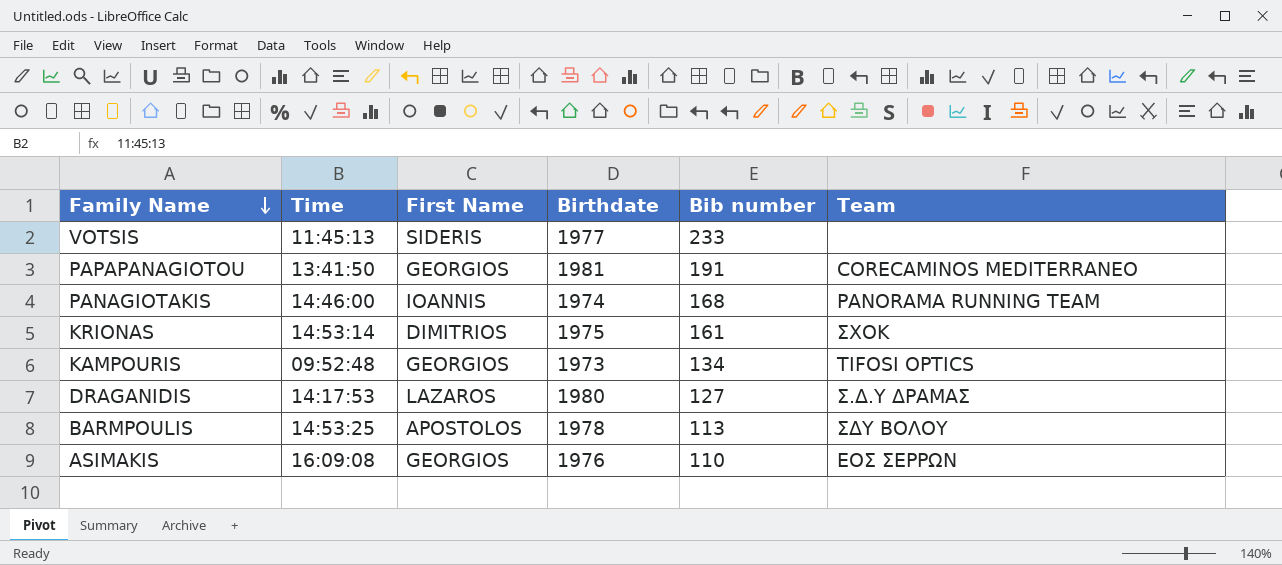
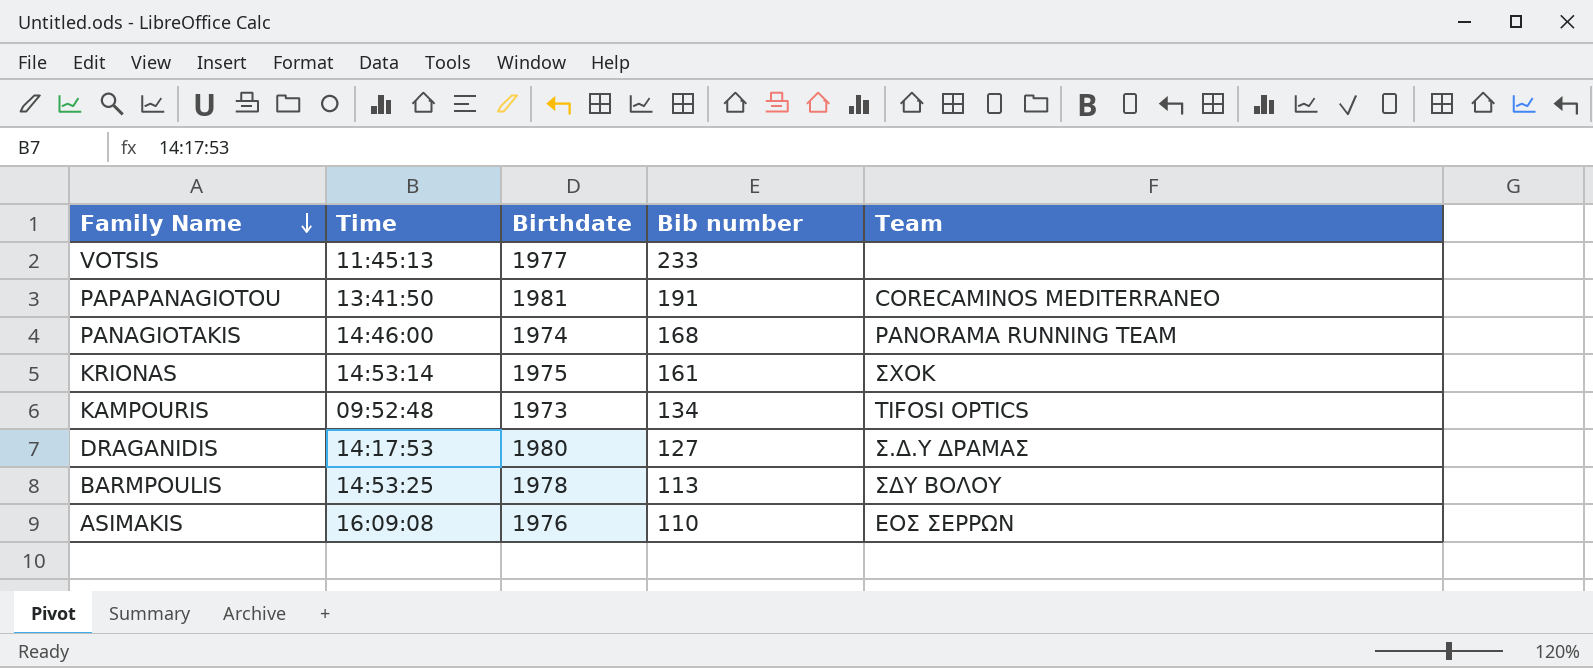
column First Name | position: 3 -> none

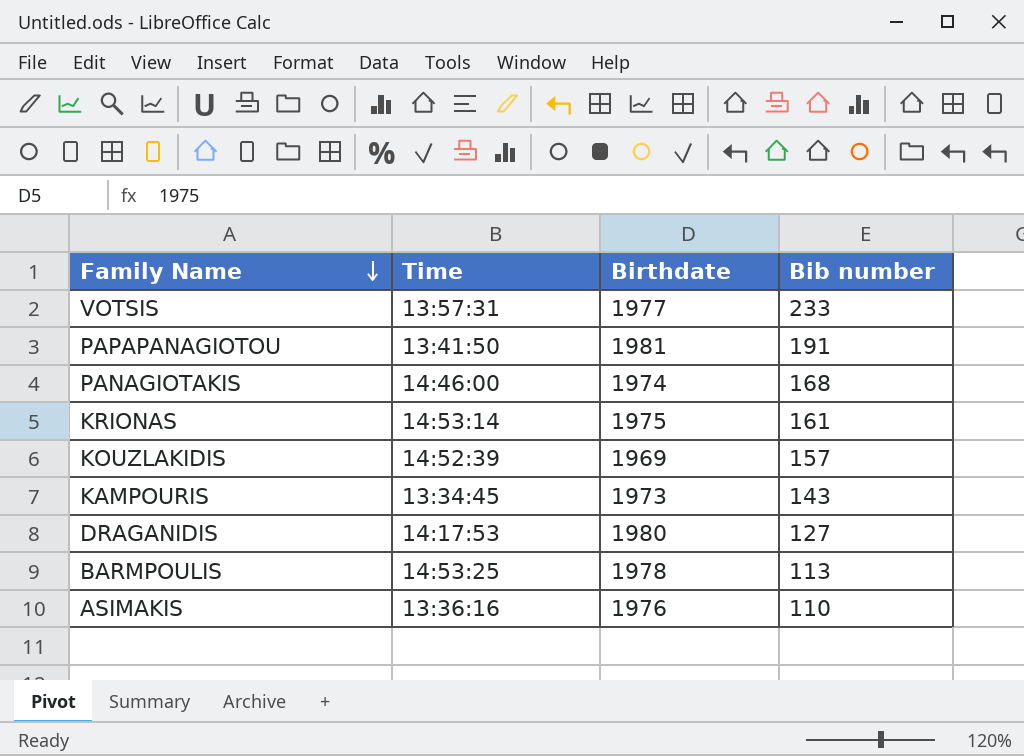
column Team | position: 5 -> none
VOTSIS | Time: 11:45:13 -> 13:57:31
row KOUZLAKIDIS: none -> 14:52:39 | 1969 | 157
KAMPOURIS | Time: 09:52:48 -> 13:34:45
KAMPOURIS | Bib number: 134 -> 143
ASIMAKIS | Time: 16:09:08 -> 13:36:16

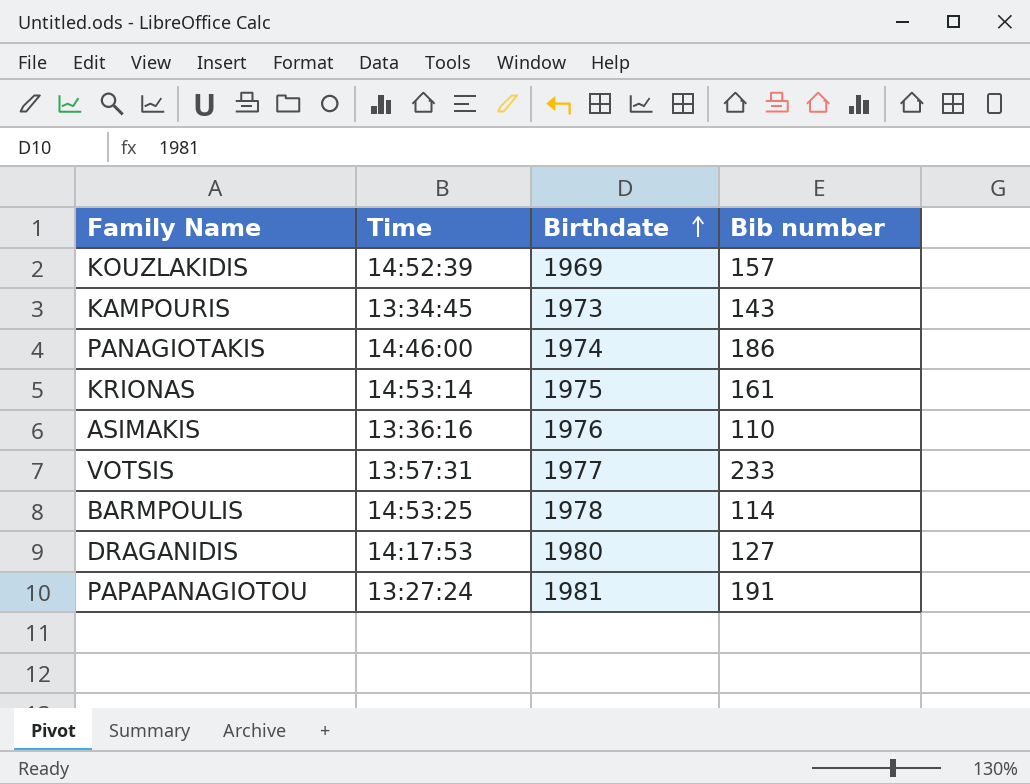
row order: Family Name descending -> Birthdate ascending
PANAGIOTAKIS | Bib number: 168 -> 186
BARMPOULIS | Bib number: 113 -> 114
PAPAPANAGIOTOU | Time: 13:41:50 -> 13:27:24

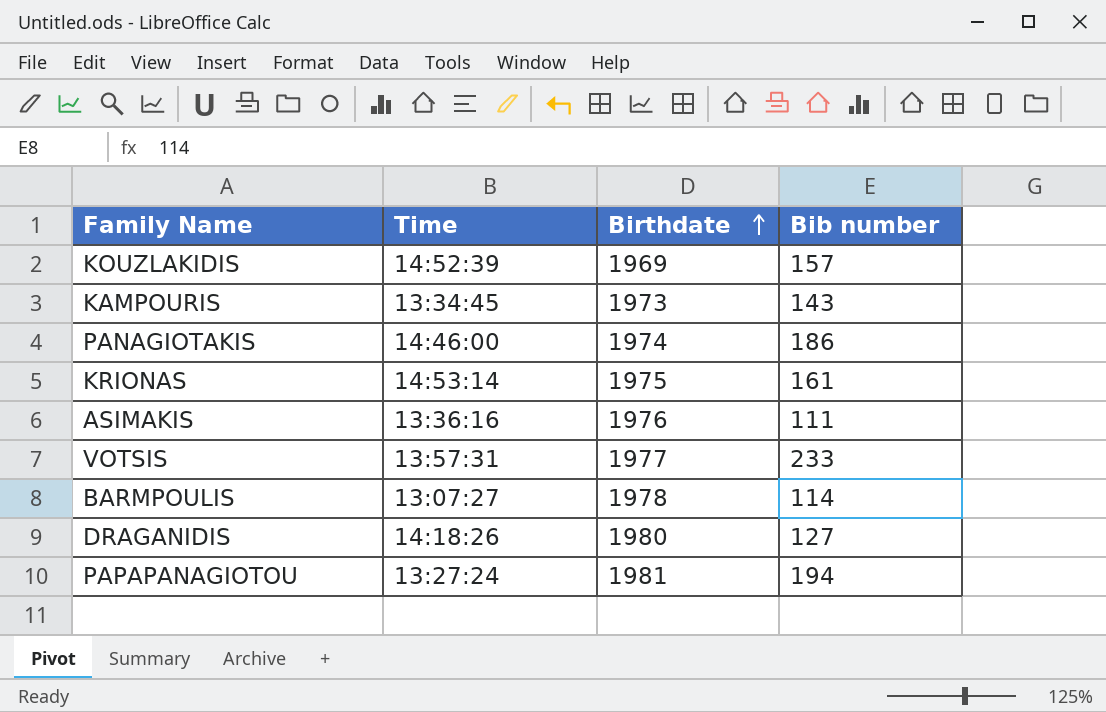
ASIMAKIS | Bib number: 110 -> 111
BARMPOULIS | Time: 14:53:25 -> 13:07:27
DRAGANIDIS | Time: 14:17:53 -> 14:18:26
PAPAPANAGIOTOU | Bib number: 191 -> 194

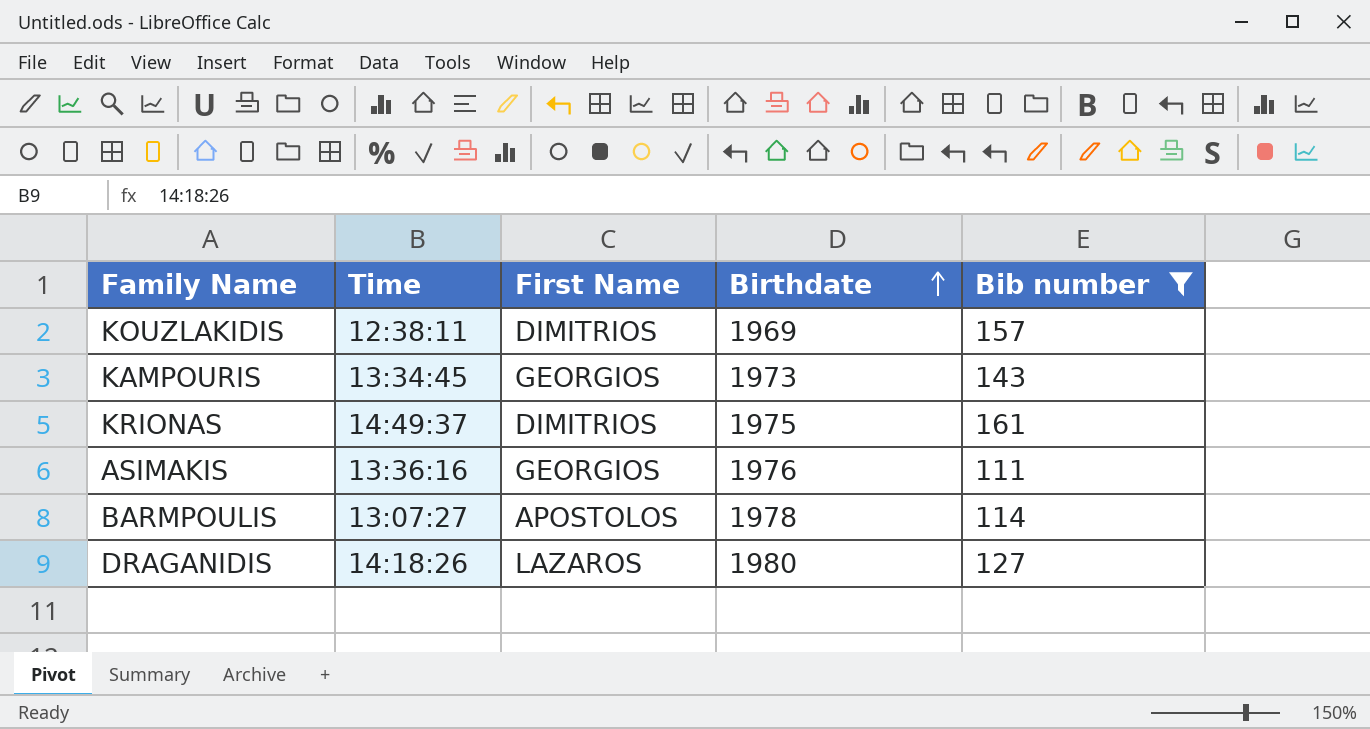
filter: none -> Bib number <= 161
column First Name | position: none -> 3
KOUZLAKIDIS | Time: 14:52:39 -> 12:38:11
KRIONAS | Time: 14:53:14 -> 14:49:37

